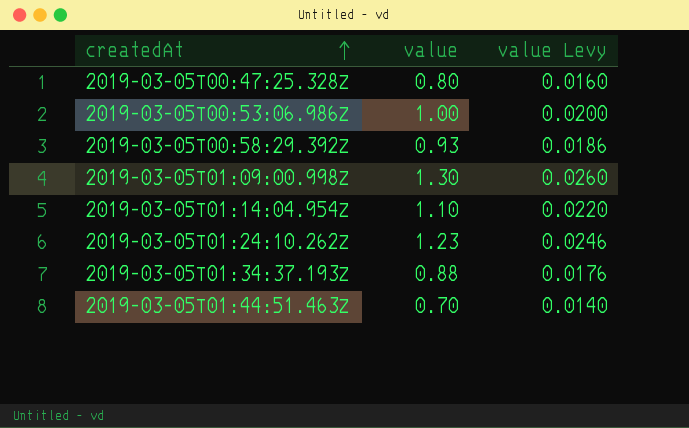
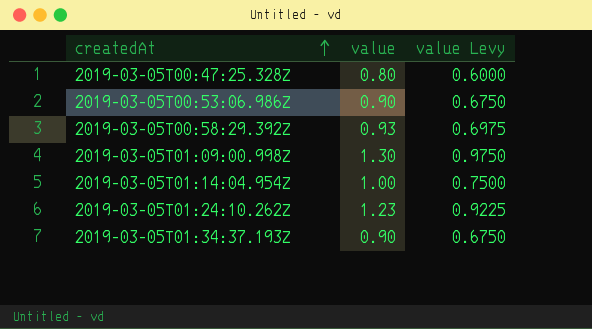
column value Levy | formula: [value] * 0.02 -> [value] * 0.75
row 2019-03-05T01:44:51.463Z: 0.70 | 0.0140 -> none
2019-03-05T00:53:06.986Z | value: 1.00 -> 0.90
2019-03-05T01:14:04.954Z | value: 1.10 -> 1.00
2019-03-05T01:34:37.193Z | value: 0.88 -> 0.90

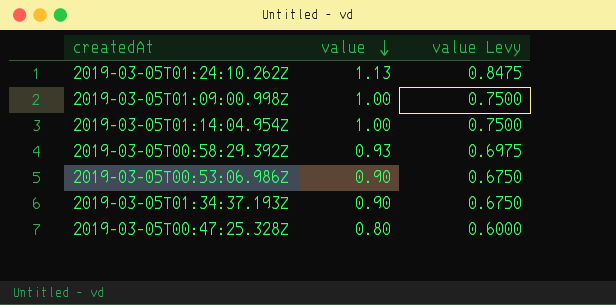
row order: createdAt ascending -> value descending
2019-03-05T01:24:10.262Z | value: 1.23 -> 1.13
2019-03-05T01:24:10.262Z | value Levy: 0.9225 -> 0.8475
2019-03-05T01:09:00.998Z | value: 1.30 -> 1.00
2019-03-05T01:09:00.998Z | value Levy: 0.9750 -> 0.7500

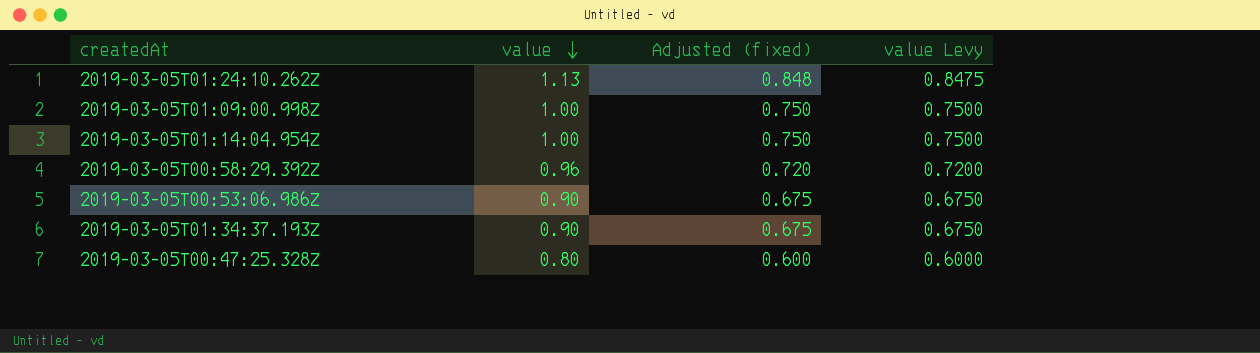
column Adjusted (fixed) | formula: none -> [value] * 0.75
2019-03-05T00:58:29.392Z | value: 0.93 -> 0.96
2019-03-05T00:58:29.392Z | value Levy: 0.6975 -> 0.7200

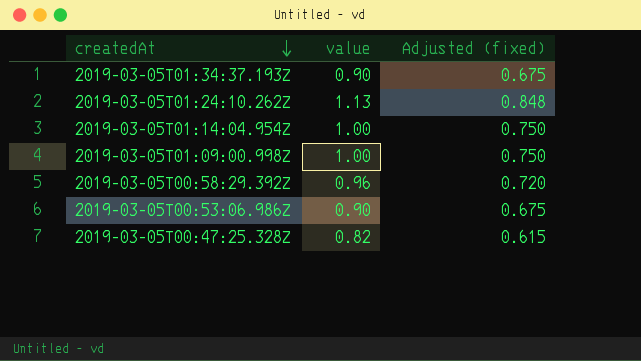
row order: value descending -> createdAt descending
column value Levy | formula: [value] * 0.75 -> none
2019-03-05T00:47:25.328Z | value: 0.80 -> 0.82
2019-03-05T00:47:25.328Z | Adjusted (fixed): 0.600 -> 0.615

